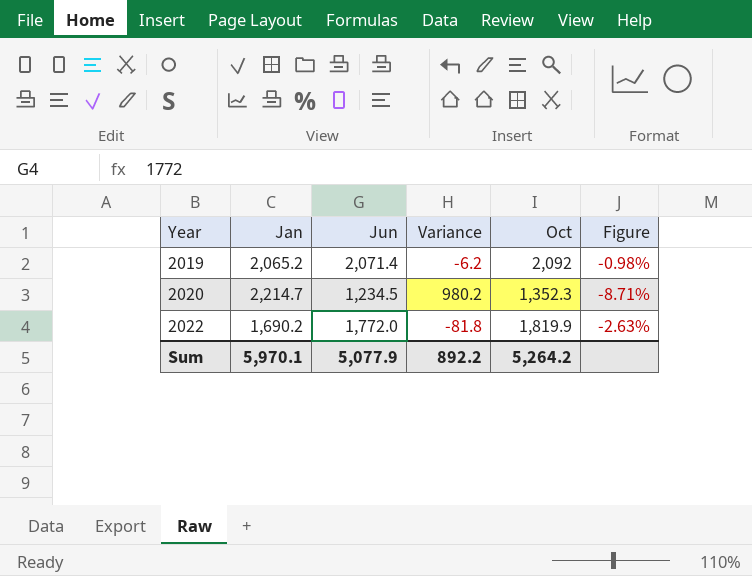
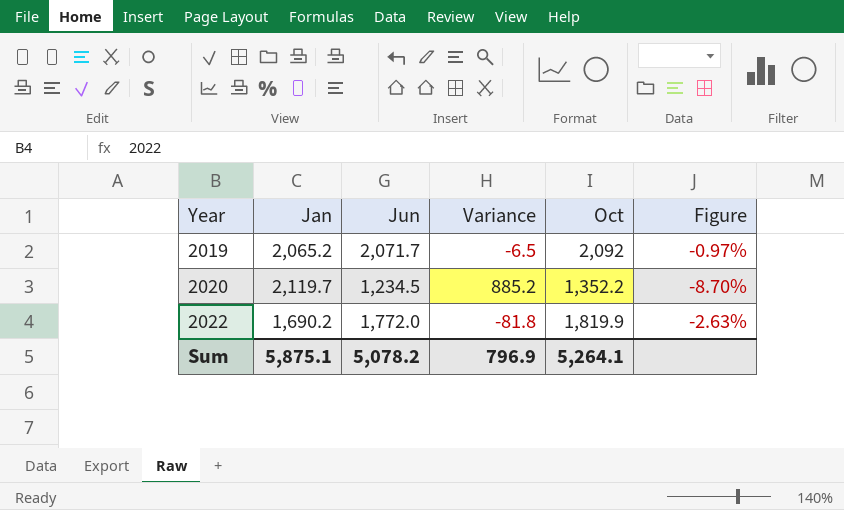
2019 | Jun: 2,071.4 -> 2,071.7
2019 | Variance: -6.2 -> -6.5
2019 | Figure: -0.98% -> -0.97%
2020 | Jan: 2,214.7 -> 2,119.7
2020 | Variance: 980.2 -> 885.2
2020 | Oct: 1,352.3 -> 1,352.2
2020 | Figure: -8.71% -> -8.70%
Sum | Jan: 5,970.1 -> 5,875.1
Sum | Jun: 5,077.9 -> 5,078.2
Sum | Variance: 892.2 -> 796.9
Sum | Oct: 5,264.2 -> 5,264.1

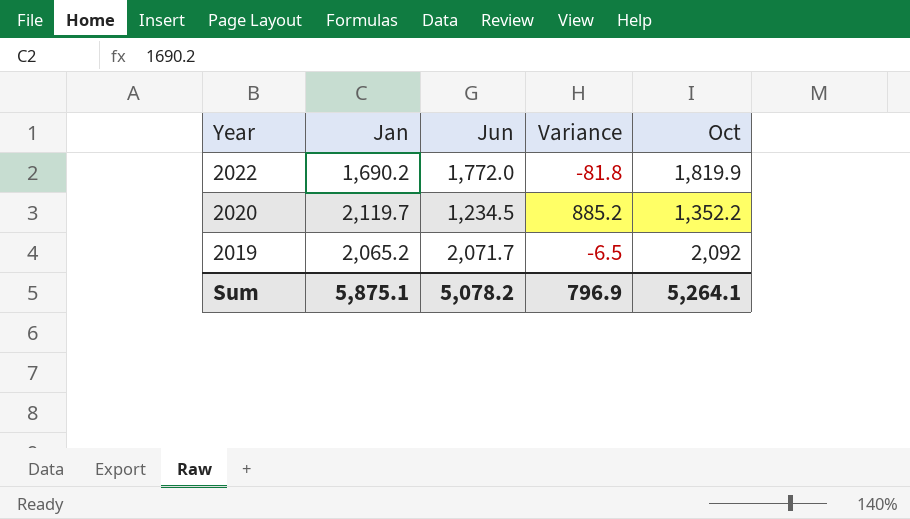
row order: Year ascending -> Year descending
column Figure | formula: ([Jun] - [Oct]) / [Oct] -> none

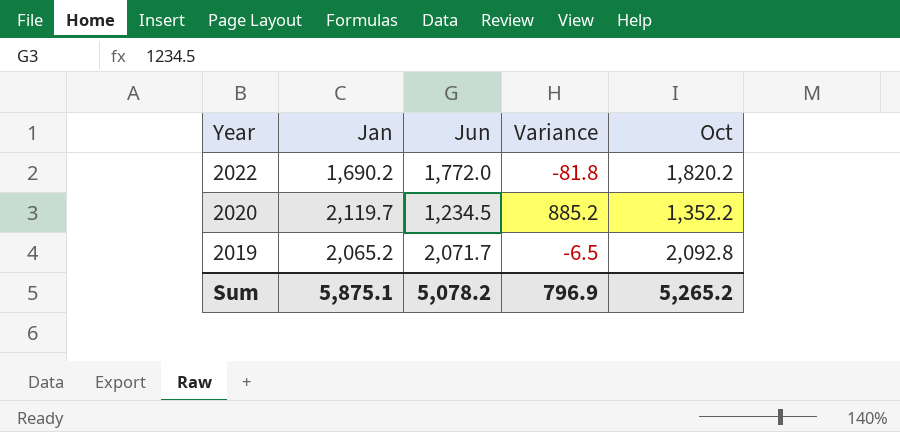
2022 | Oct: 1,819.9 -> 1,820.2
2019 | Oct: 2,092 -> 2,092.8
Sum | Oct: 5,264.1 -> 5,265.2

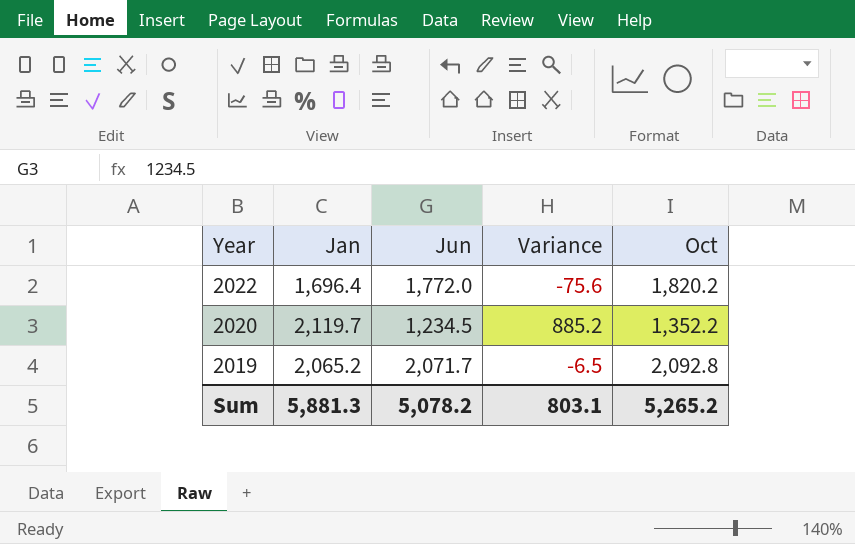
2022 | Jan: 1,690.2 -> 1,696.4
2022 | Variance: -81.8 -> -75.6
Sum | Jan: 5,875.1 -> 5,881.3
Sum | Variance: 796.9 -> 803.1

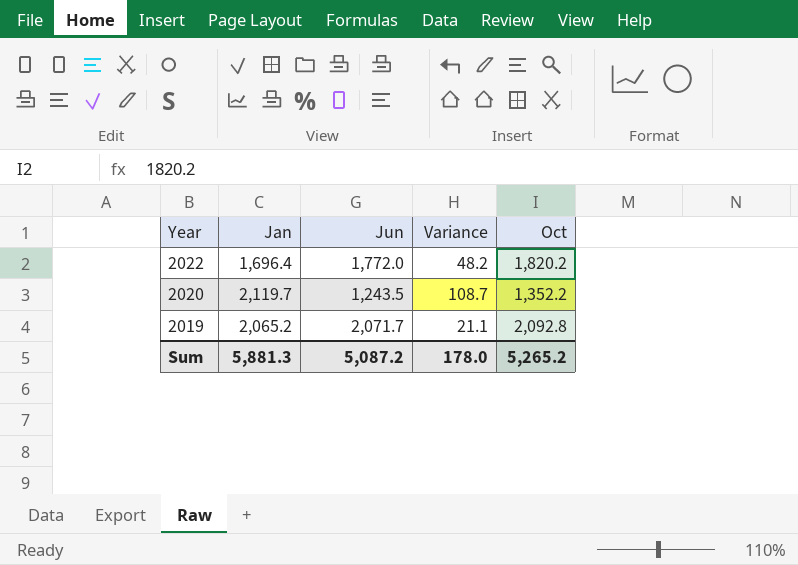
column Variance | formula: [Jan] - [Jun] -> [Oct] - [Jun]
2020 | Jun: 1,234.5 -> 1,243.5
Sum | Jun: 5,078.2 -> 5,087.2
Sum | Variance: 803.1 -> 178.0

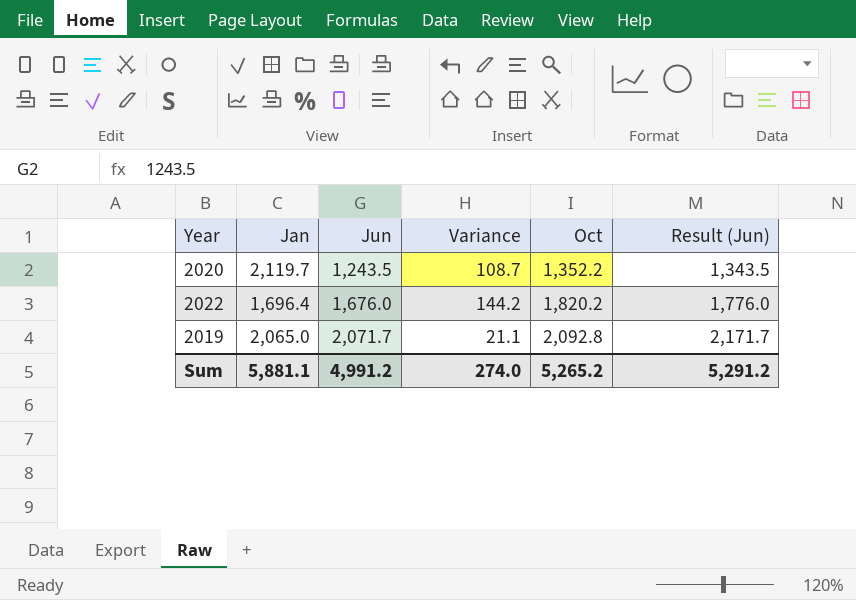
row order: Year descending -> Jun ascending
column Result (Jun) | formula: none -> [Jun] + 100
2022 | Jun: 1,772.0 -> 1,676.0
2022 | Variance: 48.2 -> 144.2
2019 | Jan: 2,065.2 -> 2,065.0
Sum | Jan: 5,881.3 -> 5,881.1
Sum | Jun: 5,087.2 -> 4,991.2
Sum | Variance: 178.0 -> 274.0

